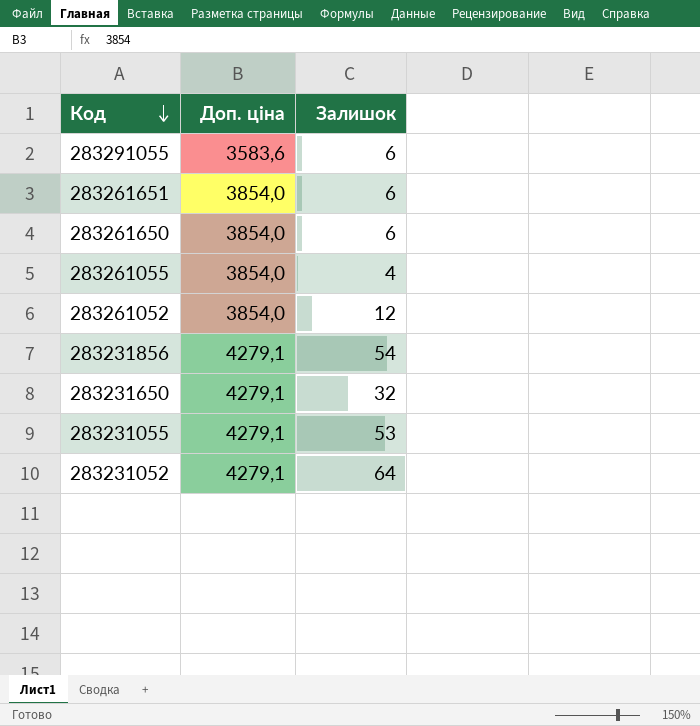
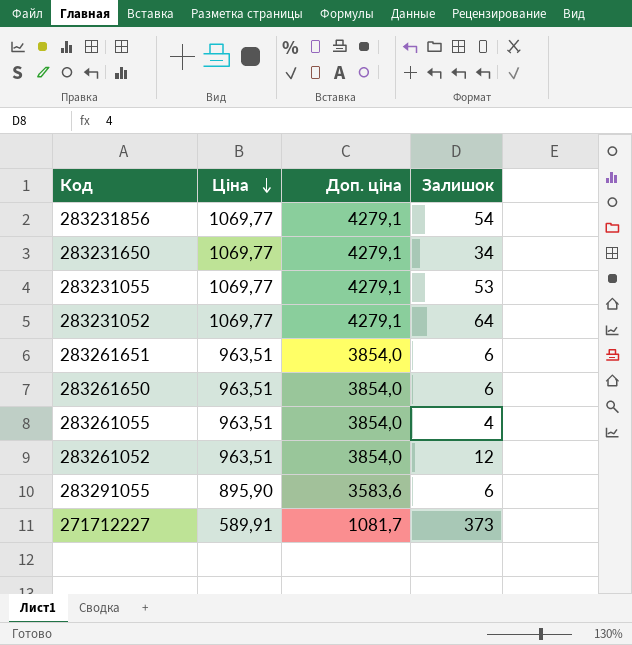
row order: Код descending -> Ціна descending
column Ціна | position: none -> 2
283231650 | Залишок: 32 -> 34
row 271712227: none -> 589,91 | 1081,7 | 373

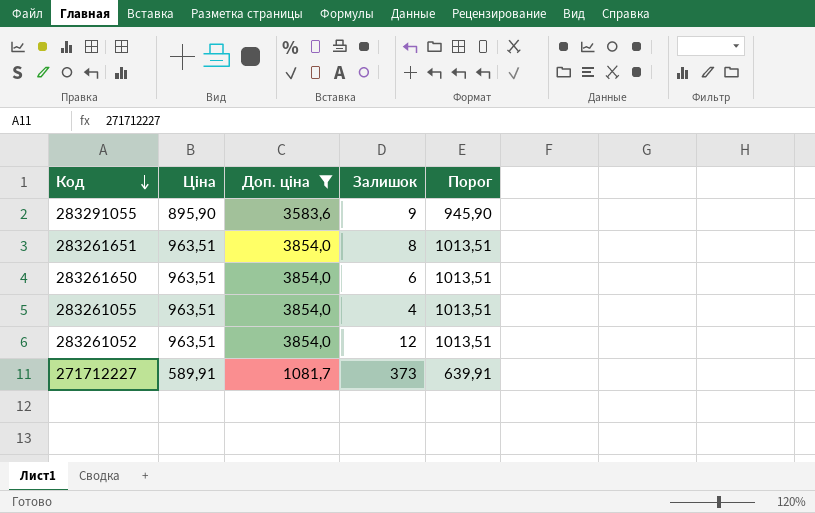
filter: none -> Доп. ціна != 4279,1
row order: Ціна descending -> Код descending
column Порог | formula: none -> [Ціна] + 50
283291055 | Залишок: 6 -> 9
283261651 | Залишок: 6 -> 8

